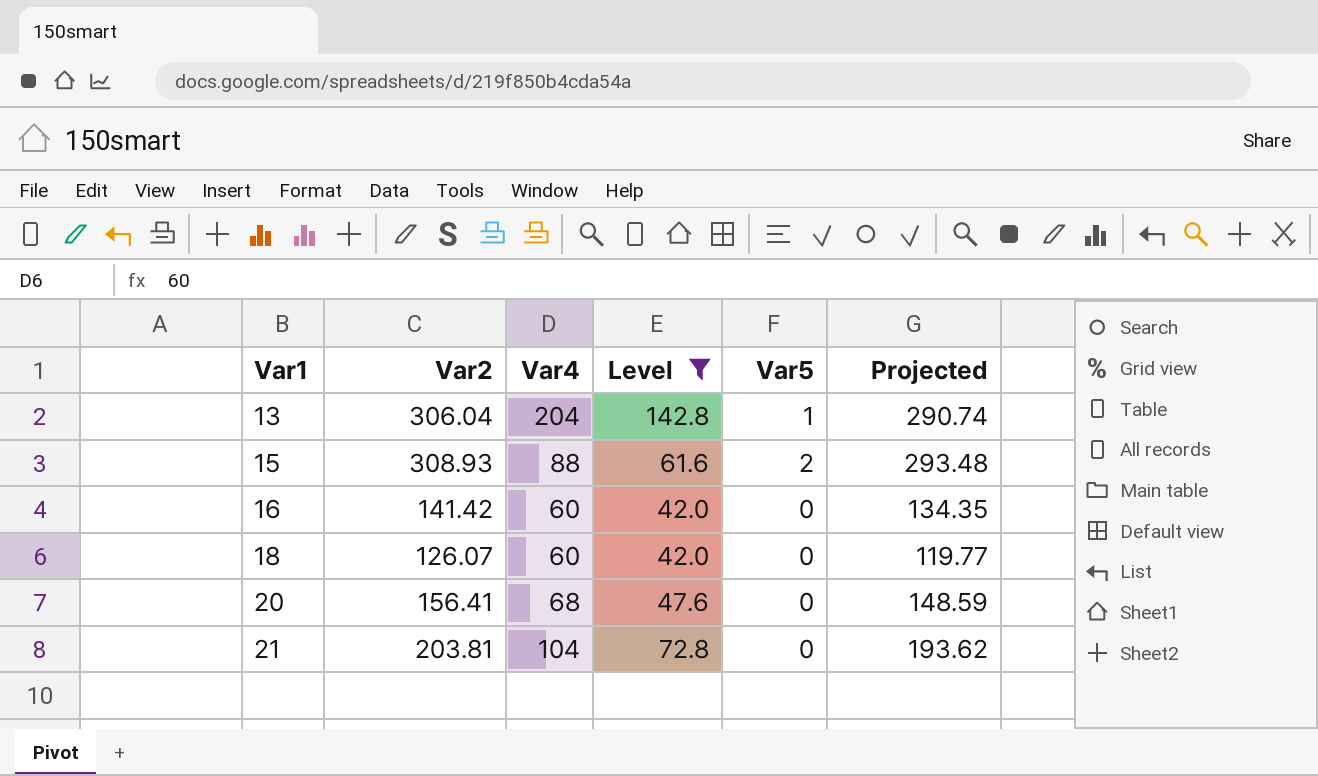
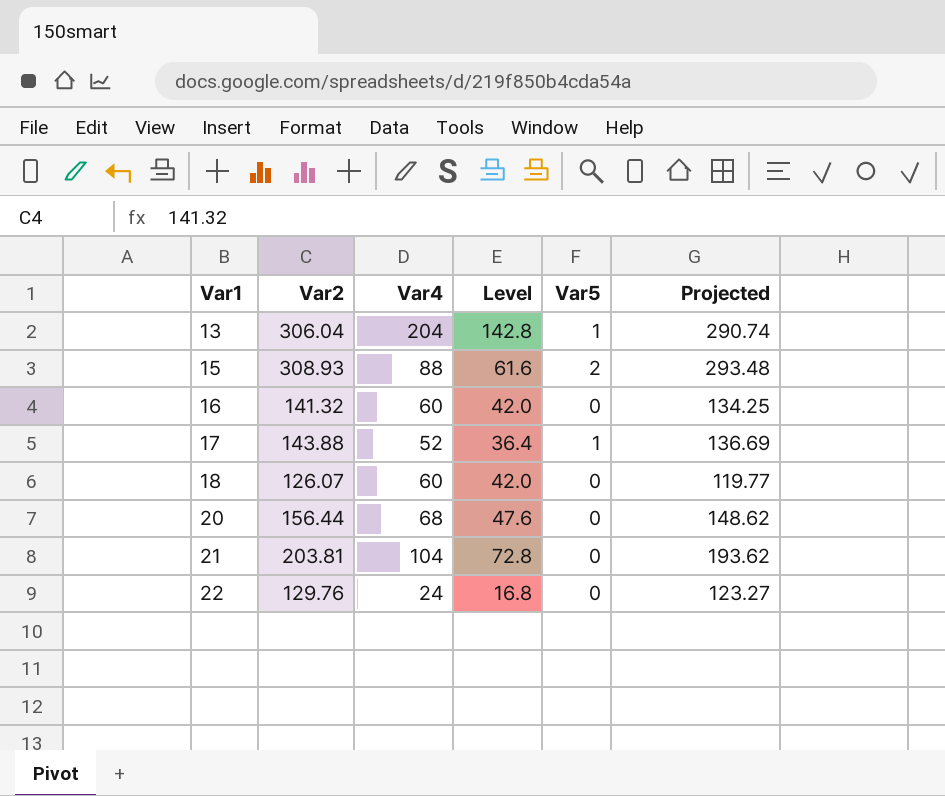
filter: Level >= 42.0 -> none
16 | Var2: 141.42 -> 141.32
16 | Projected: 134.35 -> 134.25
20 | Var2: 156.41 -> 156.44
20 | Projected: 148.59 -> 148.62

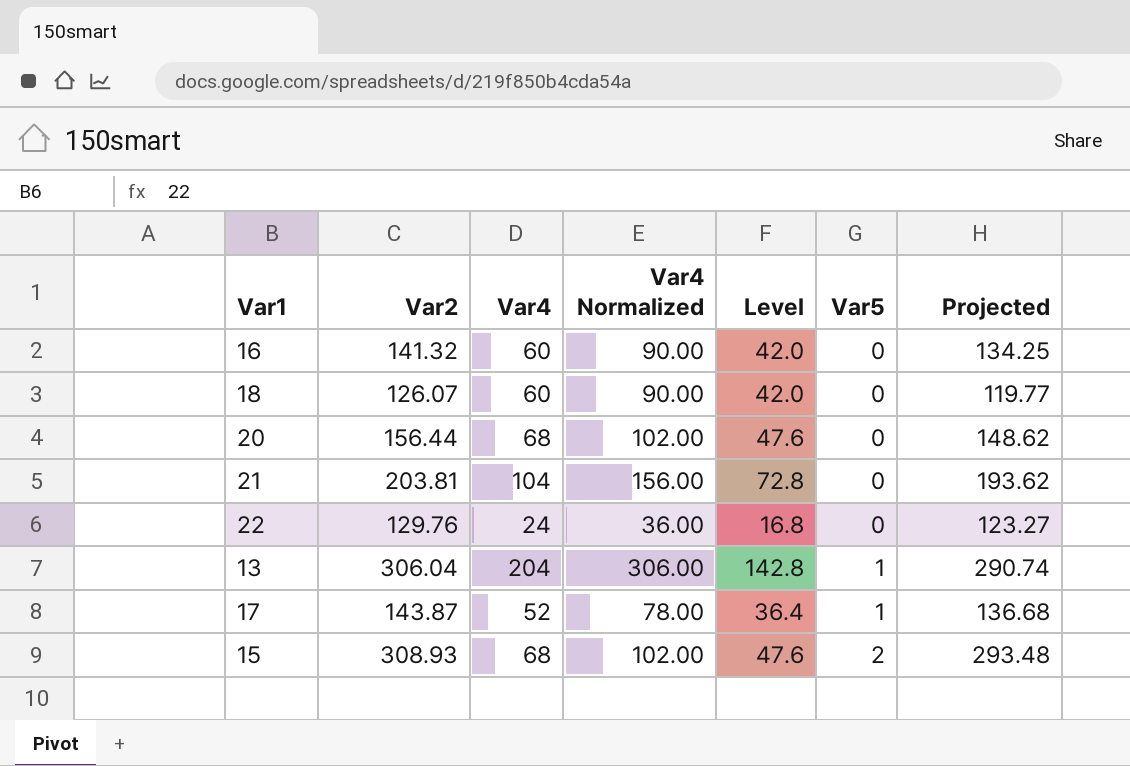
row order: Var1 ascending -> Var5 ascending
column Var4 Normalized | formula: none -> [Var4] * 1.5
17 | Var2: 143.88 -> 143.87
17 | Projected: 136.69 -> 136.68
15 | Var4: 88 -> 68
15 | Level: 61.6 -> 47.6

